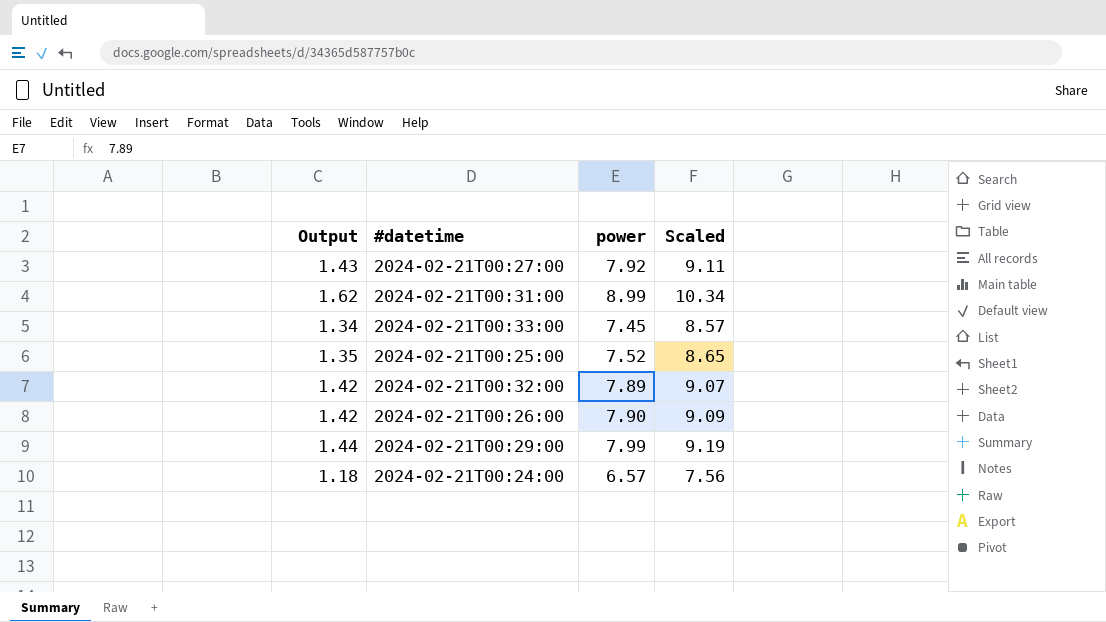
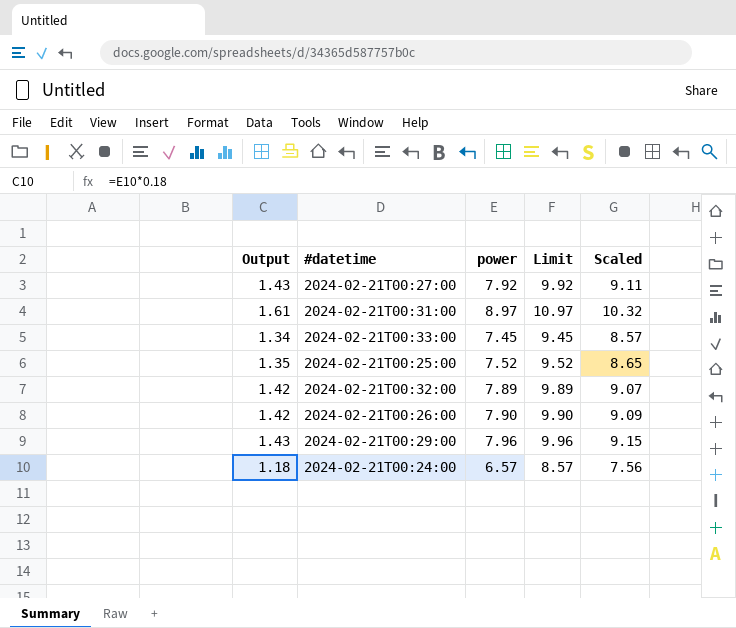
column Limit | formula: none -> [power] + 2
2024-02-21T00:31:00 | Output: 1.62 -> 1.61
2024-02-21T00:31:00 | power: 8.99 -> 8.97
2024-02-21T00:31:00 | Scaled: 10.34 -> 10.32
2024-02-21T00:29:00 | Output: 1.44 -> 1.43
2024-02-21T00:29:00 | power: 7.99 -> 7.96
2024-02-21T00:29:00 | Scaled: 9.19 -> 9.15

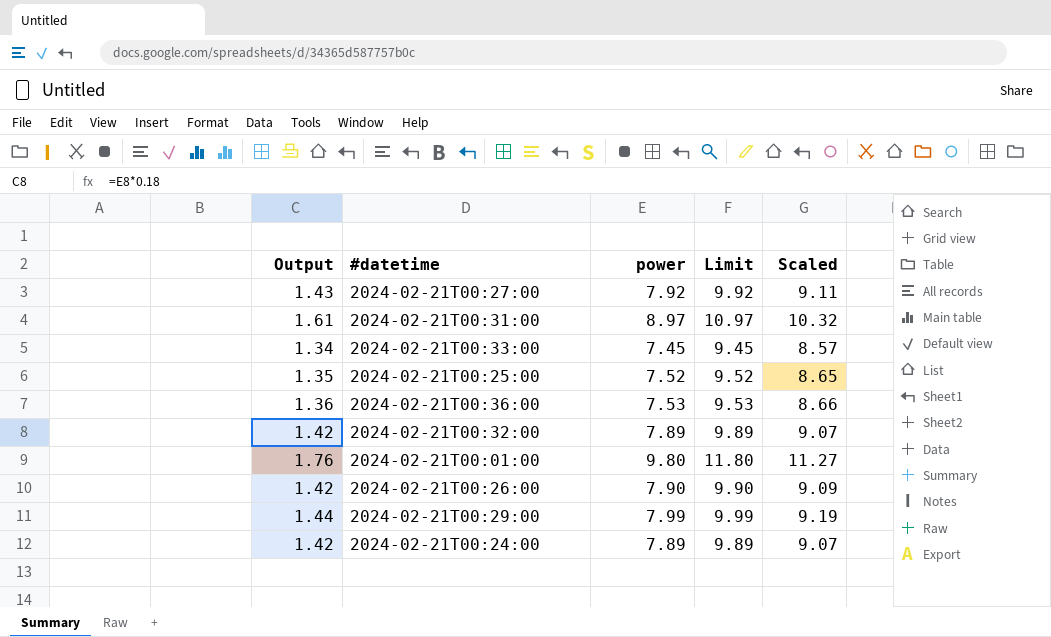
row 2024-02-21T00:36:00: none -> 1.36 | 7.53 | 9.53 | 8.66
row 2024-02-21T00:01:00: none -> 1.76 | 9.80 | 11.80 | 11.27
2024-02-21T00:29:00 | Output: 1.43 -> 1.44
2024-02-21T00:29:00 | power: 7.96 -> 7.99
2024-02-21T00:29:00 | Limit: 9.96 -> 9.99
2024-02-21T00:29:00 | Scaled: 9.15 -> 9.19
2024-02-21T00:24:00 | Output: 1.18 -> 1.42
2024-02-21T00:24:00 | power: 6.57 -> 7.89
2024-02-21T00:24:00 | Limit: 8.57 -> 9.89
2024-02-21T00:24:00 | Scaled: 7.56 -> 9.07

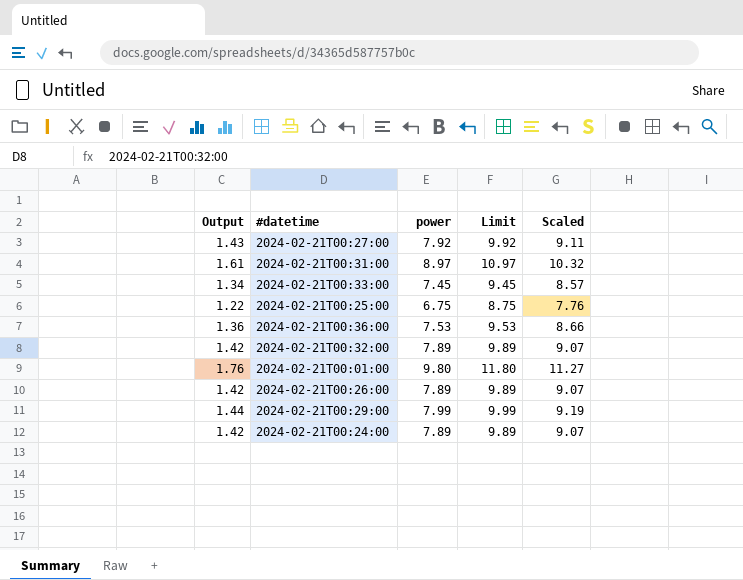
2024-02-21T00:25:00 | Output: 1.35 -> 1.22
2024-02-21T00:25:00 | power: 7.52 -> 6.75
2024-02-21T00:25:00 | Limit: 9.52 -> 8.75
2024-02-21T00:25:00 | Scaled: 8.65 -> 7.76
2024-02-21T00:26:00 | power: 7.90 -> 7.89
2024-02-21T00:26:00 | Limit: 9.90 -> 9.89
2024-02-21T00:26:00 | Scaled: 9.09 -> 9.07

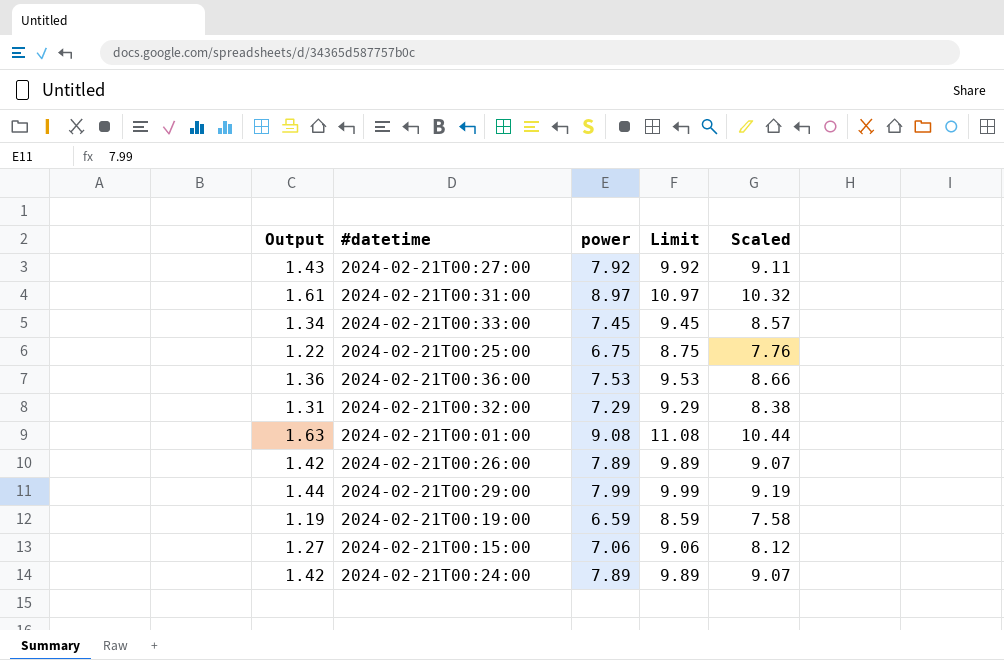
2024-02-21T00:32:00 | Output: 1.42 -> 1.31
2024-02-21T00:32:00 | power: 7.89 -> 7.29
2024-02-21T00:32:00 | Limit: 9.89 -> 9.29
2024-02-21T00:32:00 | Scaled: 9.07 -> 8.38
2024-02-21T00:01:00 | Output: 1.76 -> 1.63
2024-02-21T00:01:00 | power: 9.80 -> 9.08
2024-02-21T00:01:00 | Limit: 11.80 -> 11.08
2024-02-21T00:01:00 | Scaled: 11.27 -> 10.44
row 2024-02-21T00:19:00: none -> 1.19 | 6.59 | 8.59 | 7.58
row 2024-02-21T00:15:00: none -> 1.27 | 7.06 | 9.06 | 8.12

